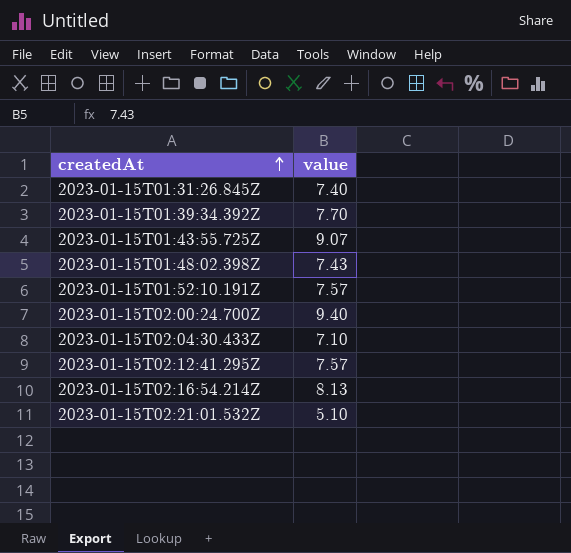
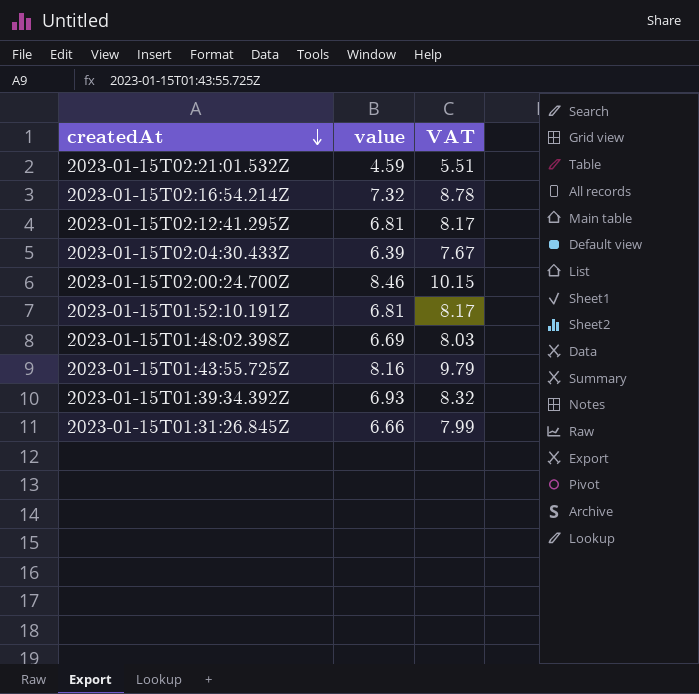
row order: createdAt ascending -> createdAt descending
column VAT | formula: none -> [value] * 1.2
2023-01-15T02:21:01.532Z | value: 5.10 -> 4.59
2023-01-15T02:16:54.214Z | value: 8.13 -> 7.32
2023-01-15T02:12:41.295Z | value: 7.57 -> 6.81
2023-01-15T02:04:30.433Z | value: 7.10 -> 6.39
2023-01-15T02:00:24.700Z | value: 9.40 -> 8.46
2023-01-15T01:52:10.191Z | value: 7.57 -> 6.81
2023-01-15T01:48:02.398Z | value: 7.43 -> 6.69
2023-01-15T01:43:55.725Z | value: 9.07 -> 8.16
2023-01-15T01:39:34.392Z | value: 7.70 -> 6.93
2023-01-15T01:31:26.845Z | value: 7.40 -> 6.66

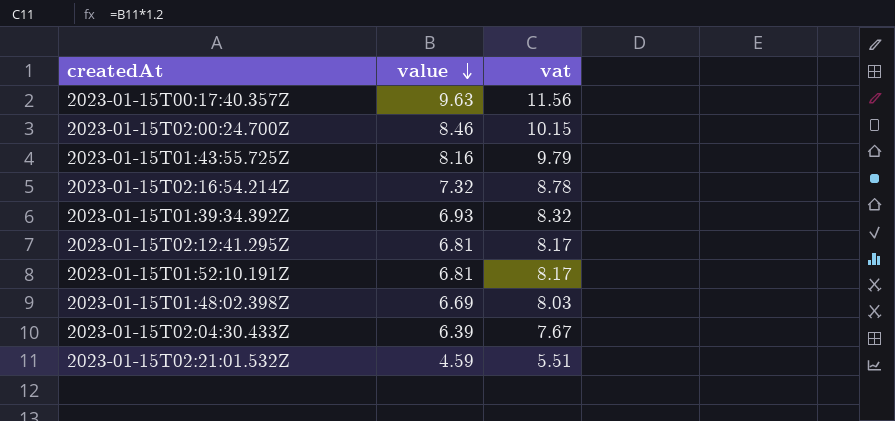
row order: createdAt descending -> value descending
column name: VAT -> vat
row 2023-01-15T01:31:26.845Z: 6.66 | 7.99 -> none
row 2023-01-15T00:17:40.357Z: none -> 9.63 | 11.56

